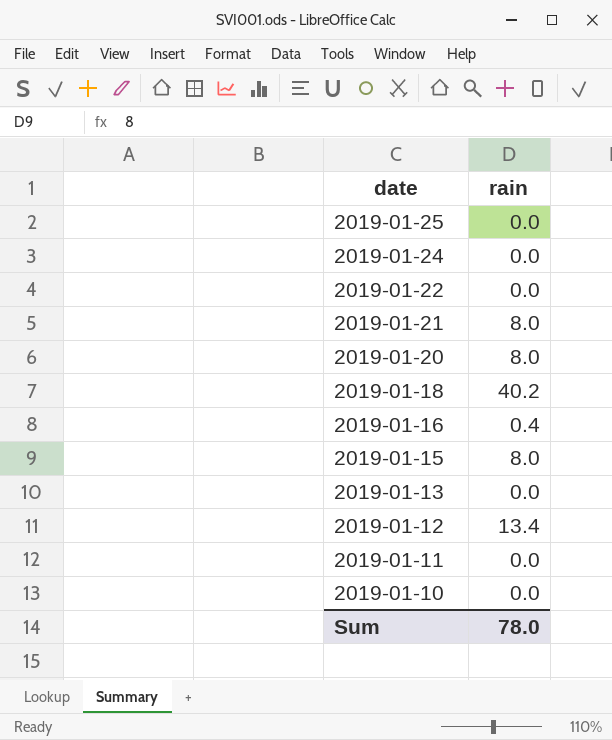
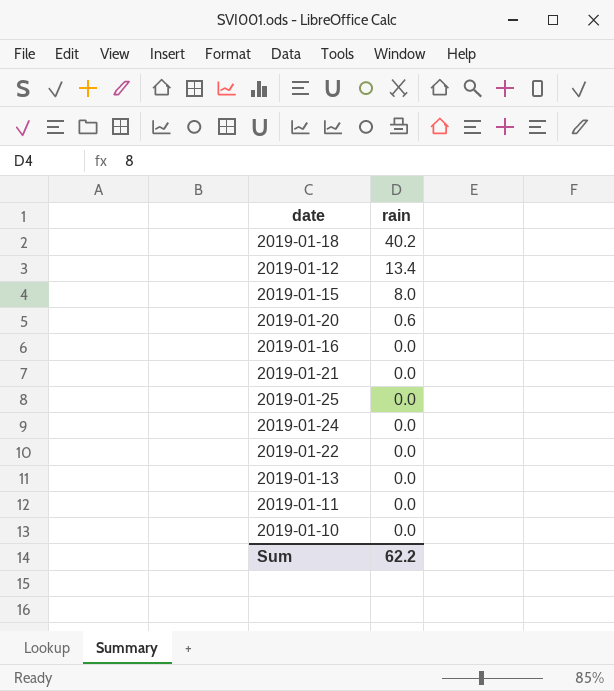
row order: date descending -> rain descending
2019-01-20 | rain: 8.0 -> 0.6
2019-01-16 | rain: 0.4 -> 0.0
2019-01-21 | rain: 8.0 -> 0.0
Sum | rain: 78.0 -> 62.2

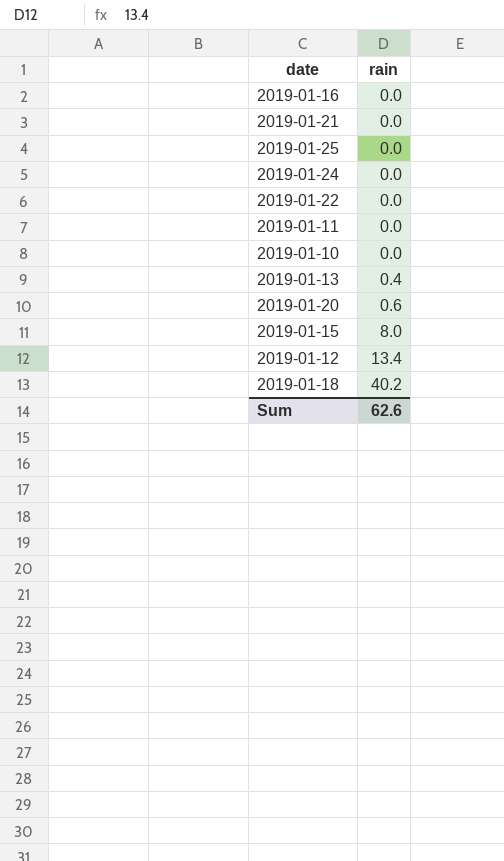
row order: rain descending -> rain ascending
2019-01-13 | rain: 0.0 -> 0.4
Sum | rain: 62.2 -> 62.6

